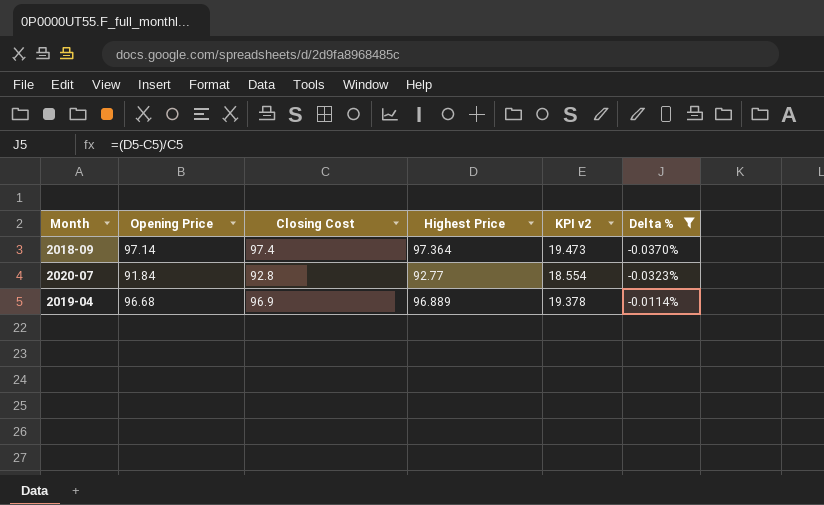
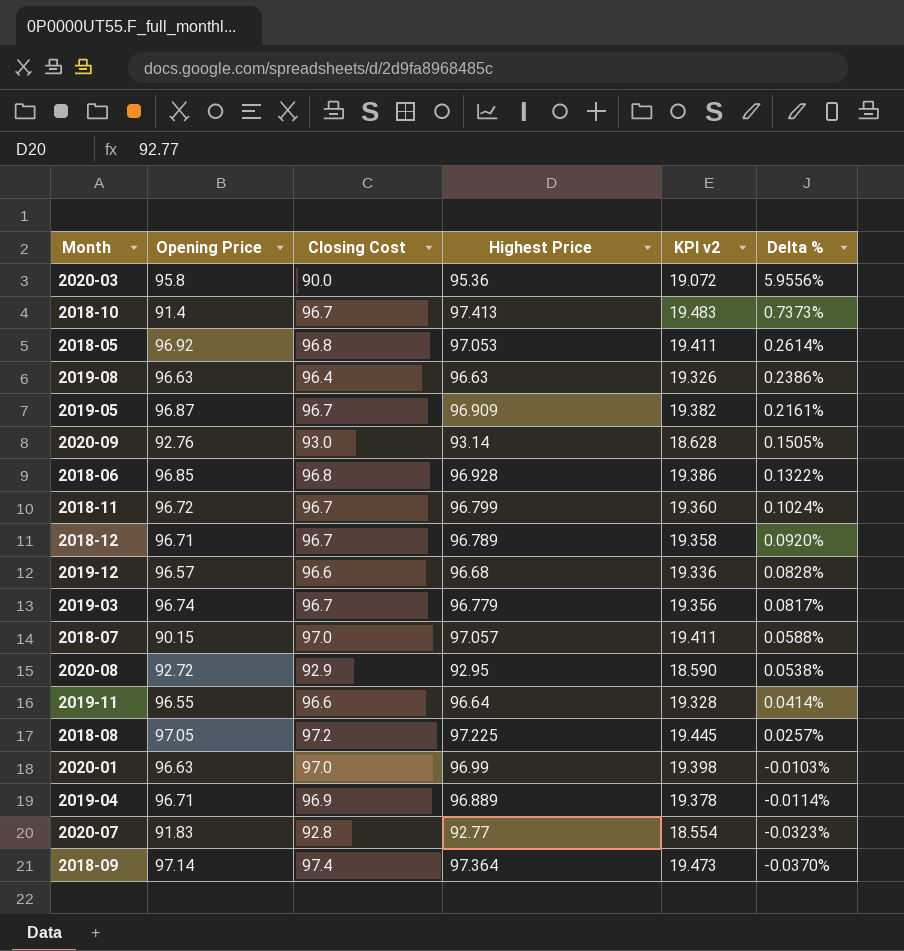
filter: Delta % <= -0.0114% -> none
row order: Delta % ascending -> Delta % descending
2019-04 | Opening Price: 96.68 -> 96.71
2020-07 | Opening Price: 91.84 -> 91.83

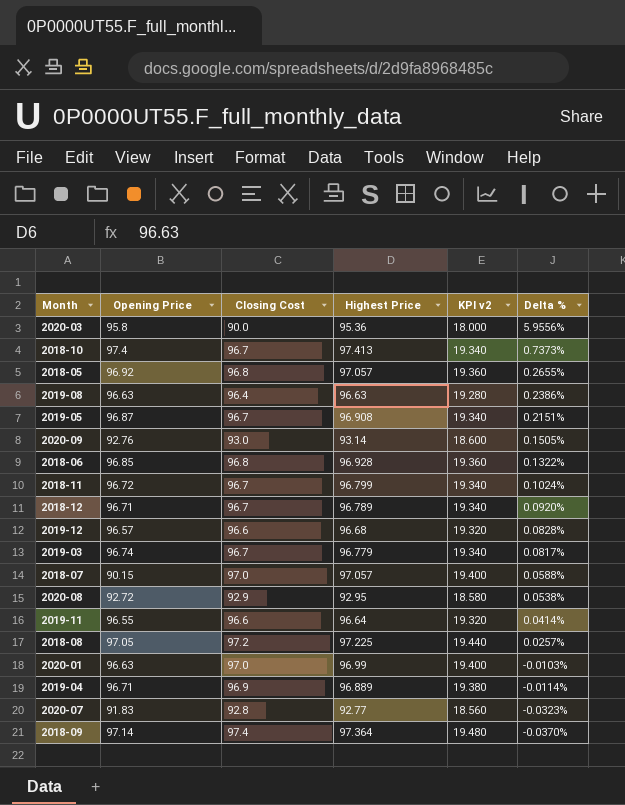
column KPI v2 | formula: [Highest Price] * 0.2 -> [Closing Cost] * 0.2
2018-10 | Opening Price: 91.4 -> 97.4
2018-05 | Highest Price: 97.053 -> 97.057
2018-05 | Delta %: 0.2614% -> 0.2655%
2019-05 | Highest Price: 96.909 -> 96.908
2019-05 | Delta %: 0.2161% -> 0.2151%

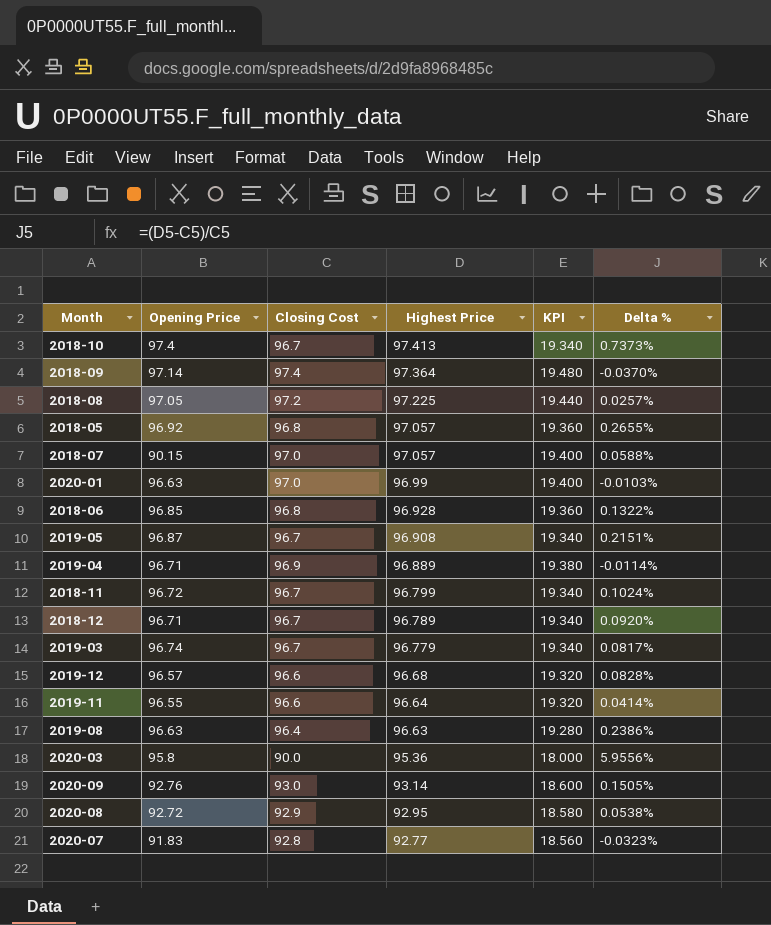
row order: Delta % descending -> Highest Price descending
column name: KPI v2 -> KPI

